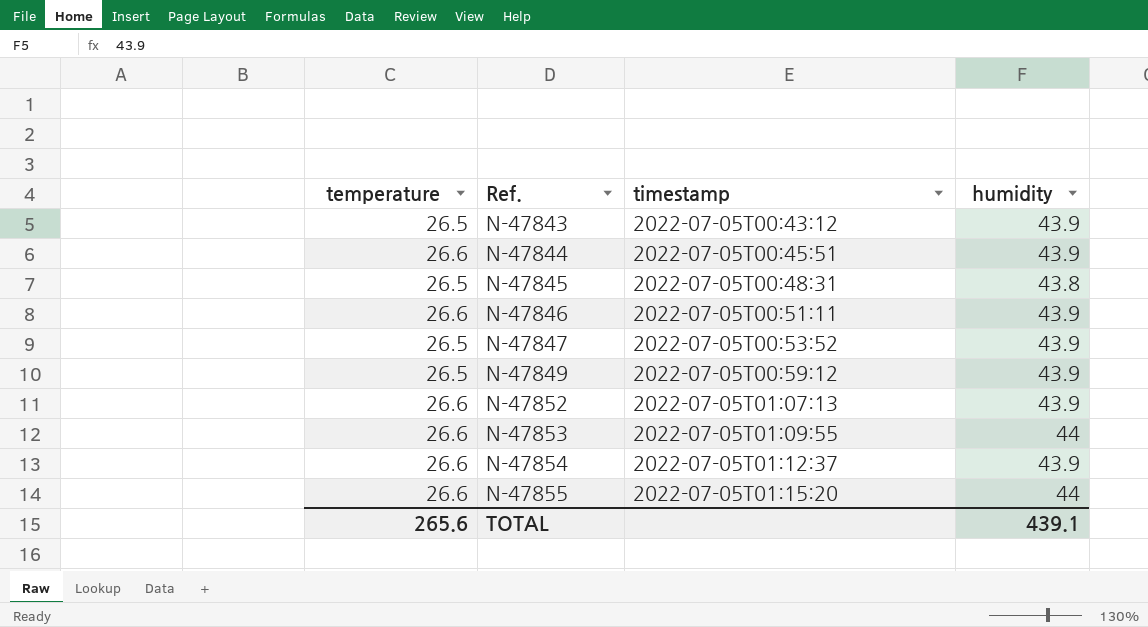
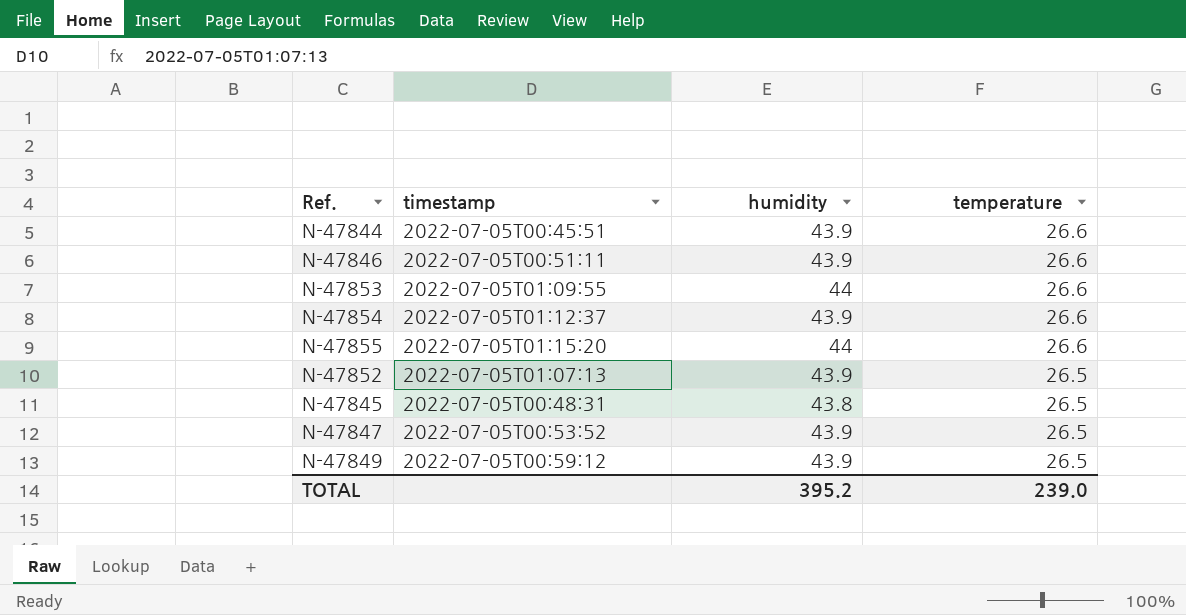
row order: Ref. ascending -> temperature descending
column temperature | position: 1 -> 4
row N-47843: 26.5 | 2022-07-05T00:43:12 | 43.9 -> none
N-47852 | temperature: 26.6 -> 26.5
TOTAL | humidity: 439.1 -> 395.2
TOTAL | temperature: 265.6 -> 239.0

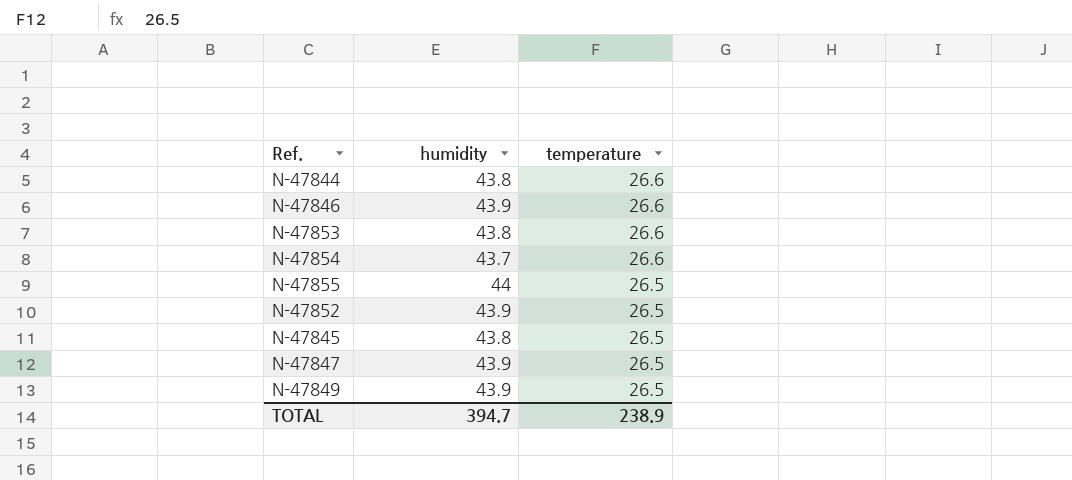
column timestamp | position: 2 -> none
N-47844 | humidity: 43.9 -> 43.8
N-47853 | humidity: 44 -> 43.8
N-47854 | humidity: 43.9 -> 43.7
N-47855 | temperature: 26.6 -> 26.5
TOTAL | humidity: 395.2 -> 394.7
TOTAL | temperature: 239.0 -> 238.9

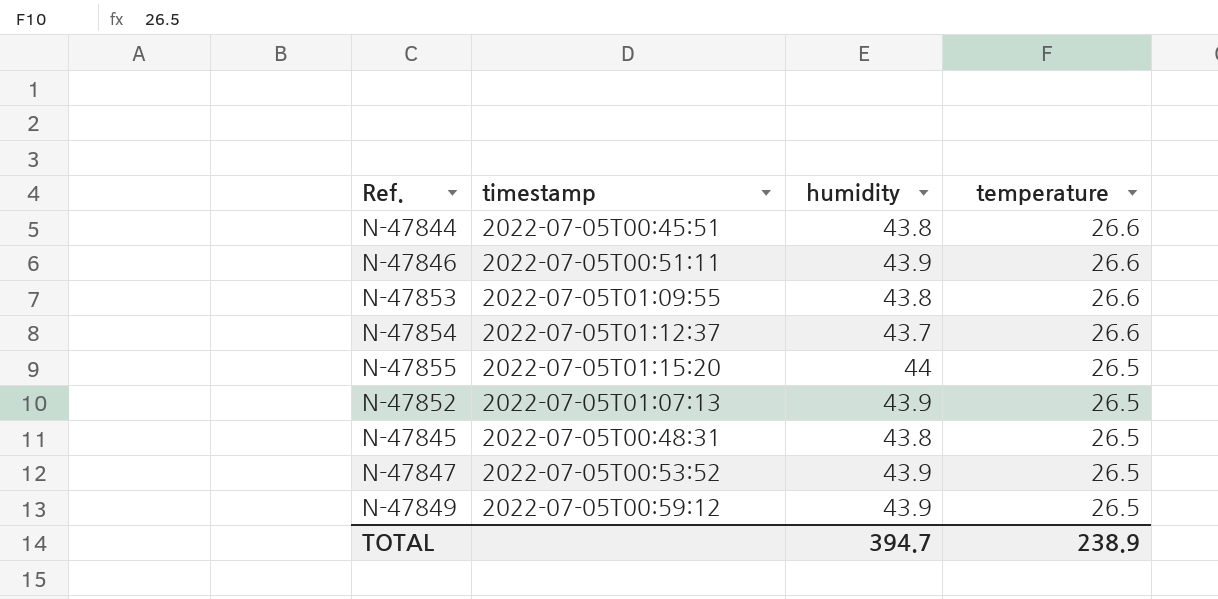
column timestamp | position: none -> 2

